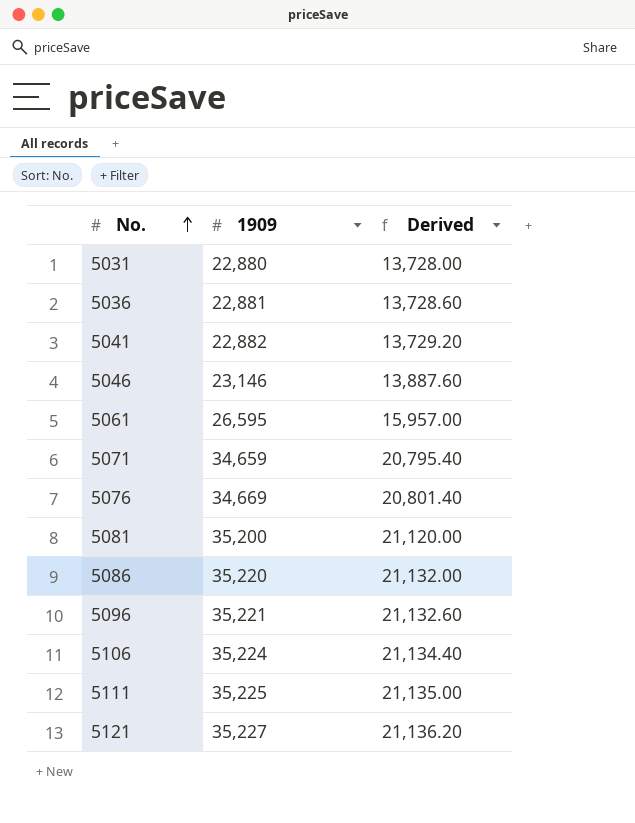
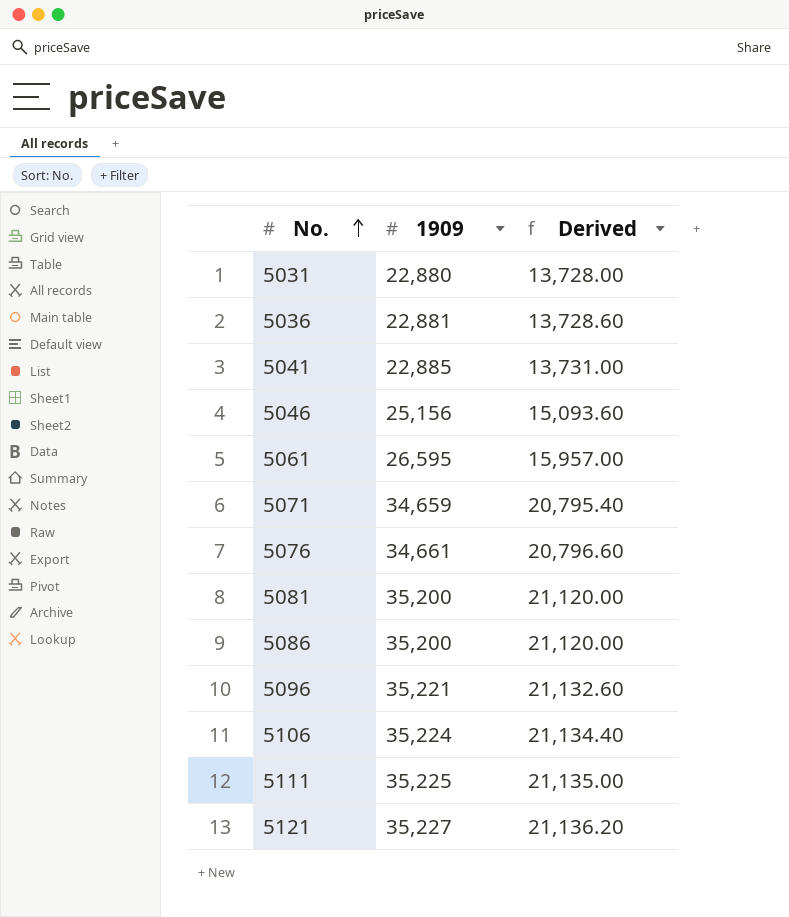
5041 | 1909: 22,882 -> 22,885
5041 | Derived: 13,729.20 -> 13,731.00
5046 | 1909: 23,146 -> 25,156
5046 | Derived: 13,887.60 -> 15,093.60
5076 | 1909: 34,669 -> 34,661
5076 | Derived: 20,801.40 -> 20,796.60
5086 | 1909: 35,220 -> 35,200
5086 | Derived: 21,132.00 -> 21,120.00

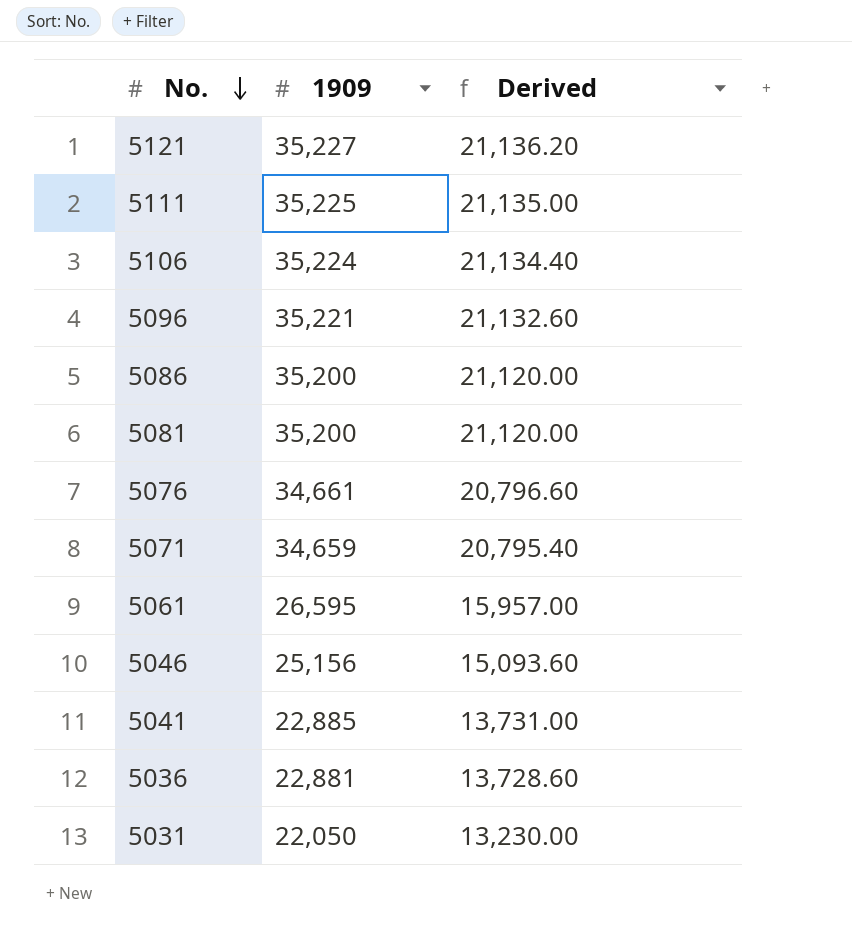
row order: No. ascending -> No. descending
5031 | 1909: 22,880 -> 22,050
5031 | Derived: 13,728.00 -> 13,230.00

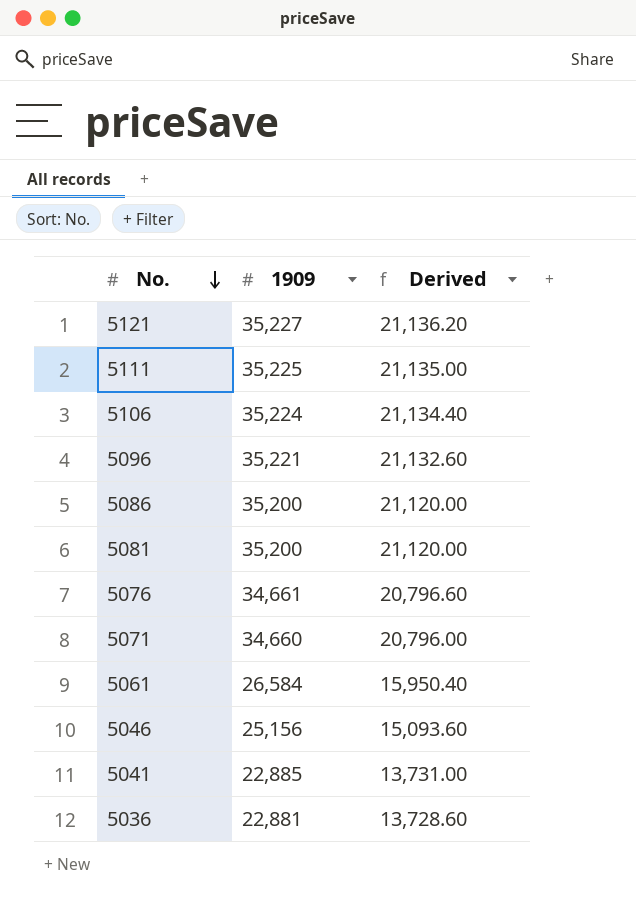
row 5031: 22,050 | 13,230.00 -> none
5071 | 1909: 34,659 -> 34,660
5071 | Derived: 20,795.40 -> 20,796.00
5061 | 1909: 26,595 -> 26,584
5061 | Derived: 15,957.00 -> 15,950.40

